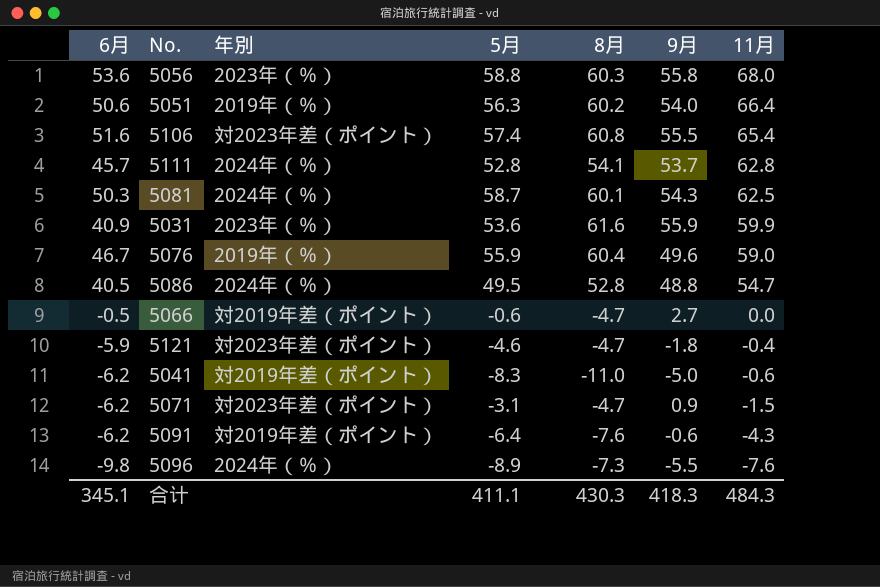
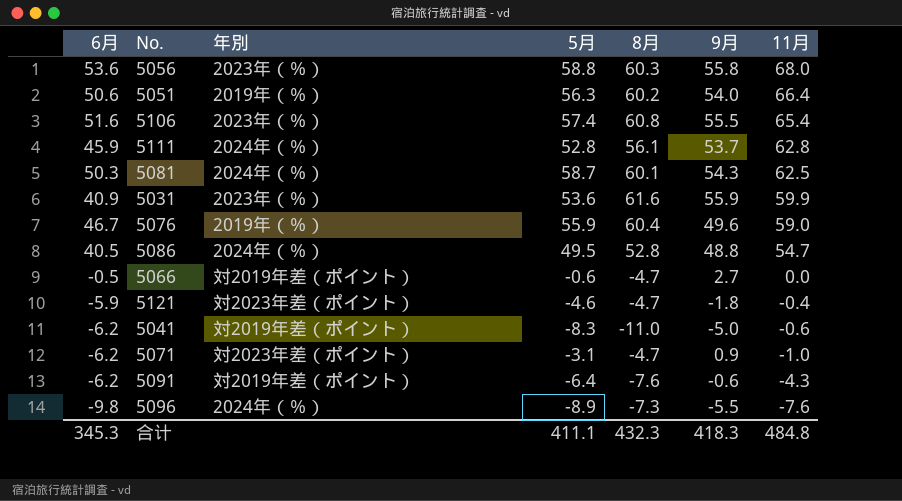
5106 | 年別: 対2023年差（ポイント） -> 2023年（％）
5111 | 6月: 45.7 -> 45.9
5111 | 8月: 54.1 -> 56.1
5071 | 11月: -1.5 -> -1.0
合计 | 6月: 345.1 -> 345.3
合计 | 8月: 430.3 -> 432.3
合计 | 11月: 484.3 -> 484.8

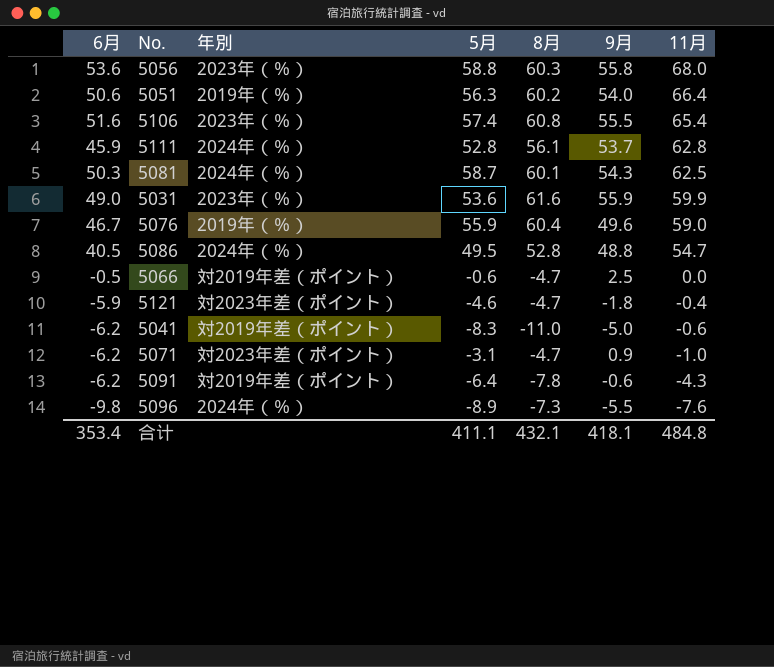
5031 | 6月: 40.9 -> 49.0
5066 | 9月: 2.7 -> 2.5
5091 | 8月: -7.6 -> -7.8
合计 | 6月: 345.3 -> 353.4
合计 | 8月: 432.3 -> 432.1
合计 | 9月: 418.3 -> 418.1

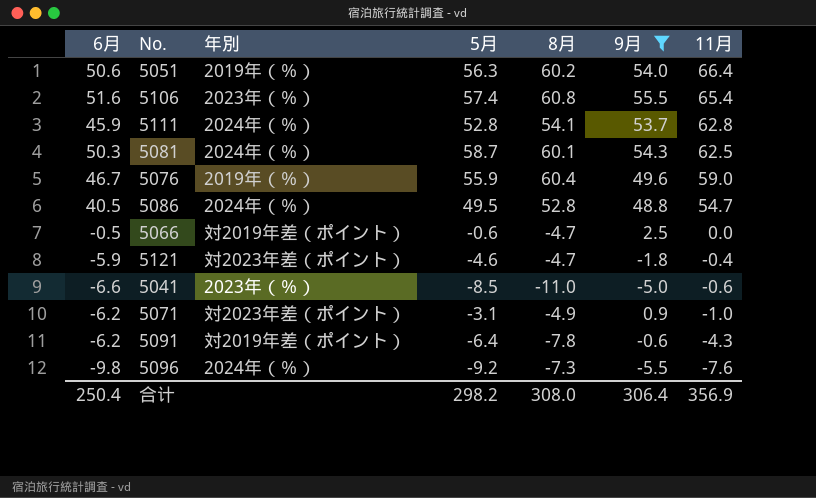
filter: none -> 9月 <= 55.5
5111 | 8月: 56.1 -> 54.1
5041 | 6月: -6.2 -> -6.6
5041 | 年別: 対2019年差（ポイント） -> 2023年（％）
5041 | 5月: -8.3 -> -8.5
5071 | 8月: -4.7 -> -4.9
5096 | 5月: -8.9 -> -9.2
合计 | 6月: 353.4 -> 250.4
合计 | 5月: 411.1 -> 298.2
合计 | 8月: 432.1 -> 308.0
合计 | 9月: 418.1 -> 306.4
合计 | 11月: 484.8 -> 356.9

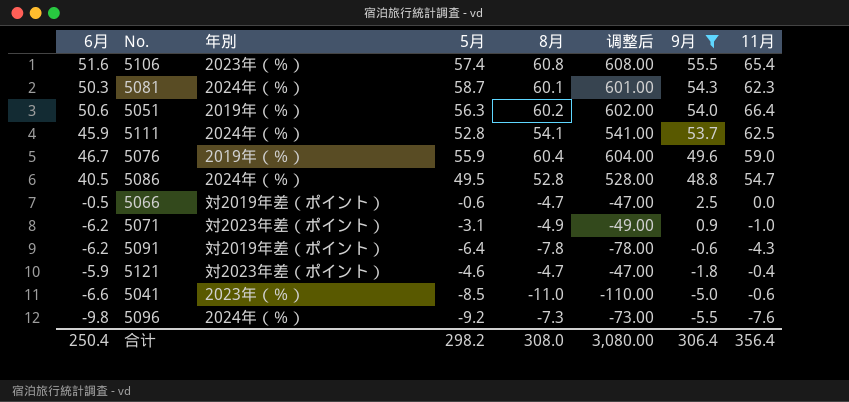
row order: 11月 descending -> 9月 descending
column 调整后 | formula: none -> [8月] * 10
5081 | 11月: 62.5 -> 62.3
5111 | 11月: 62.8 -> 62.5
合计 | 11月: 356.9 -> 356.4

